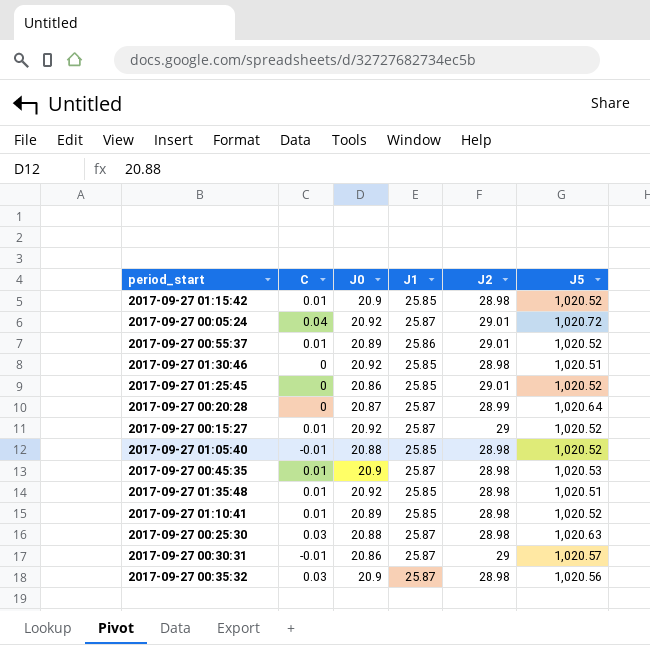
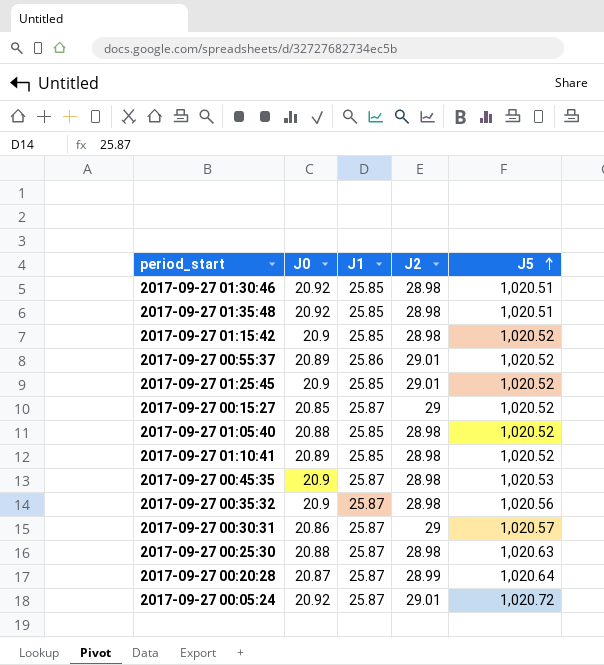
row order: none -> J5 ascending
column C | position: 2 -> none
2017-09-27 01:25:45 | J0: 20.86 -> 20.9
2017-09-27 00:15:27 | J0: 20.92 -> 20.85

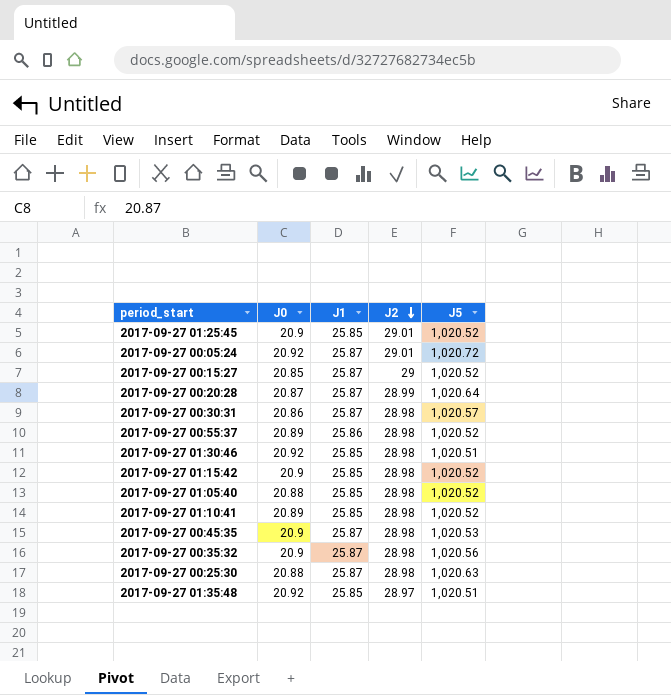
row order: J5 ascending -> J2 descending
2017-09-27 00:30:31 | J2: 29 -> 28.98
2017-09-27 00:55:37 | J2: 29.01 -> 28.98
2017-09-27 01:35:48 | J2: 28.98 -> 28.97

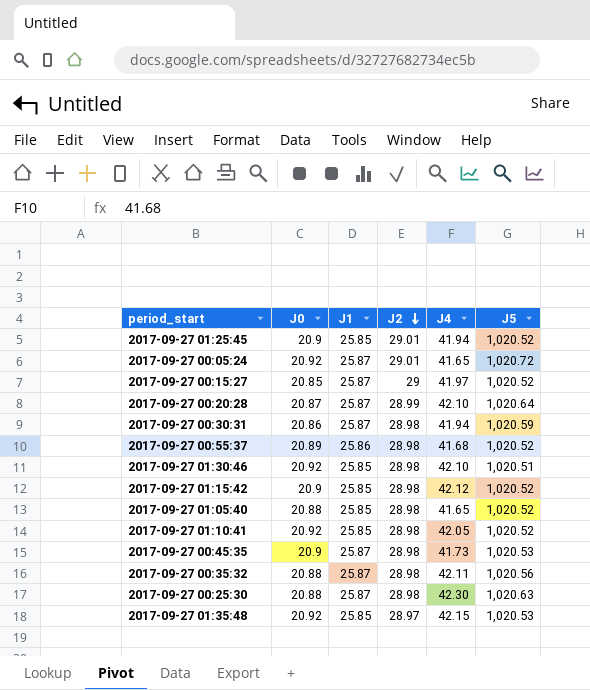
column J4 | position: none -> 5
2017-09-27 00:30:31 | J5: 1,020.57 -> 1,020.59
2017-09-27 01:10:41 | J0: 20.89 -> 20.92
2017-09-27 00:35:32 | J0: 20.9 -> 20.88
2017-09-27 01:35:48 | J5: 1,020.51 -> 1,020.53

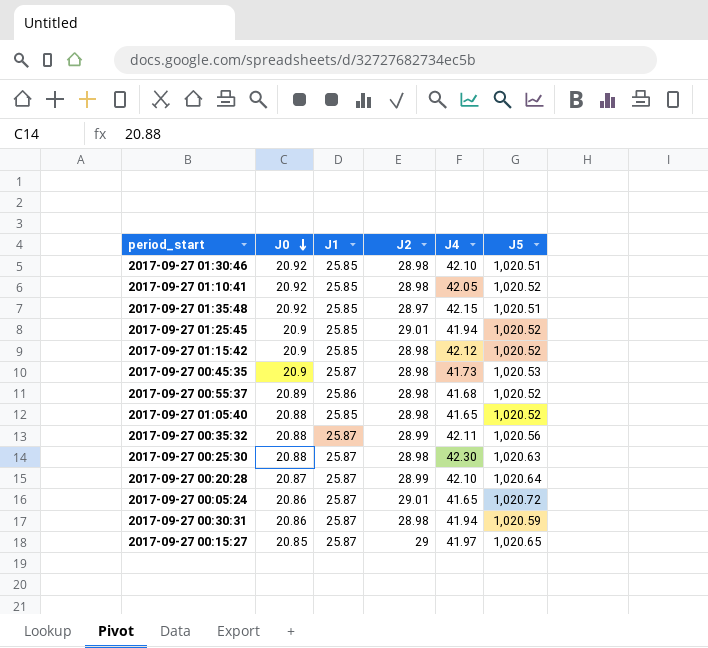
row order: J2 descending -> J0 descending
2017-09-27 01:35:48 | J5: 1,020.53 -> 1,020.51
2017-09-27 00:35:32 | J2: 28.98 -> 28.99
2017-09-27 00:05:24 | J0: 20.92 -> 20.86
2017-09-27 00:15:27 | J5: 1,020.52 -> 1,020.65

